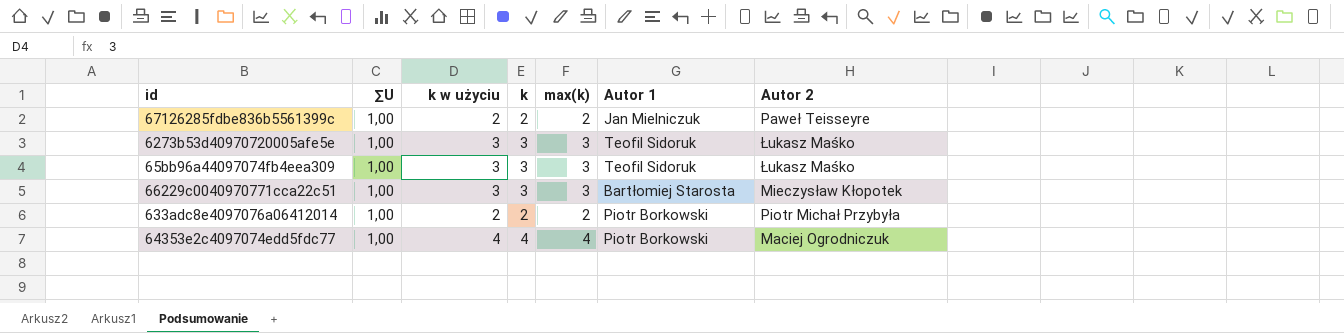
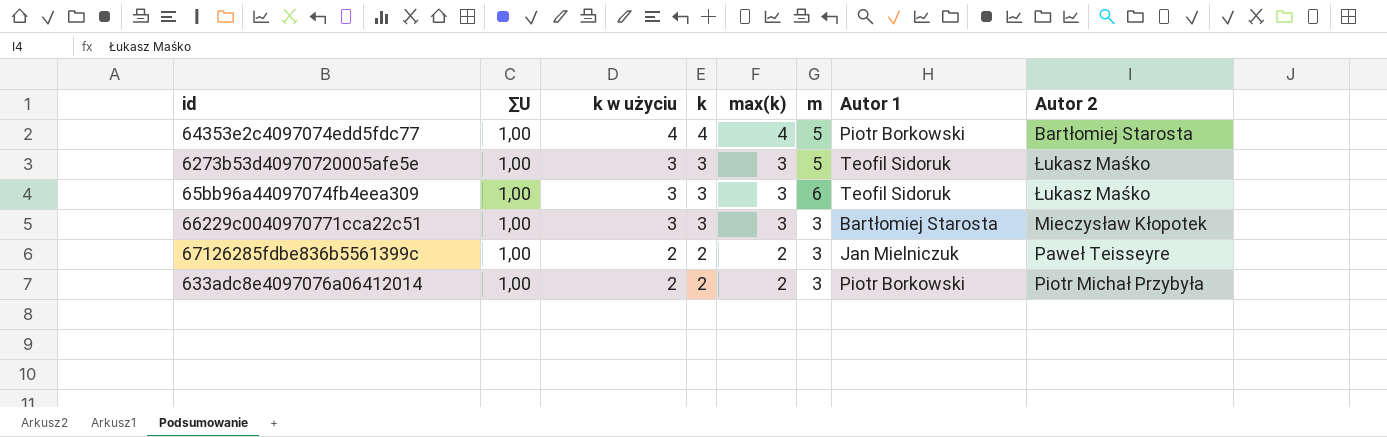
row order: none -> k w użyciu descending
column m | position: none -> 6
64353e2c4097074edd5fdc77 | Autor 2: Maciej Ogrodniczuk -> Bartłomiej Starosta

